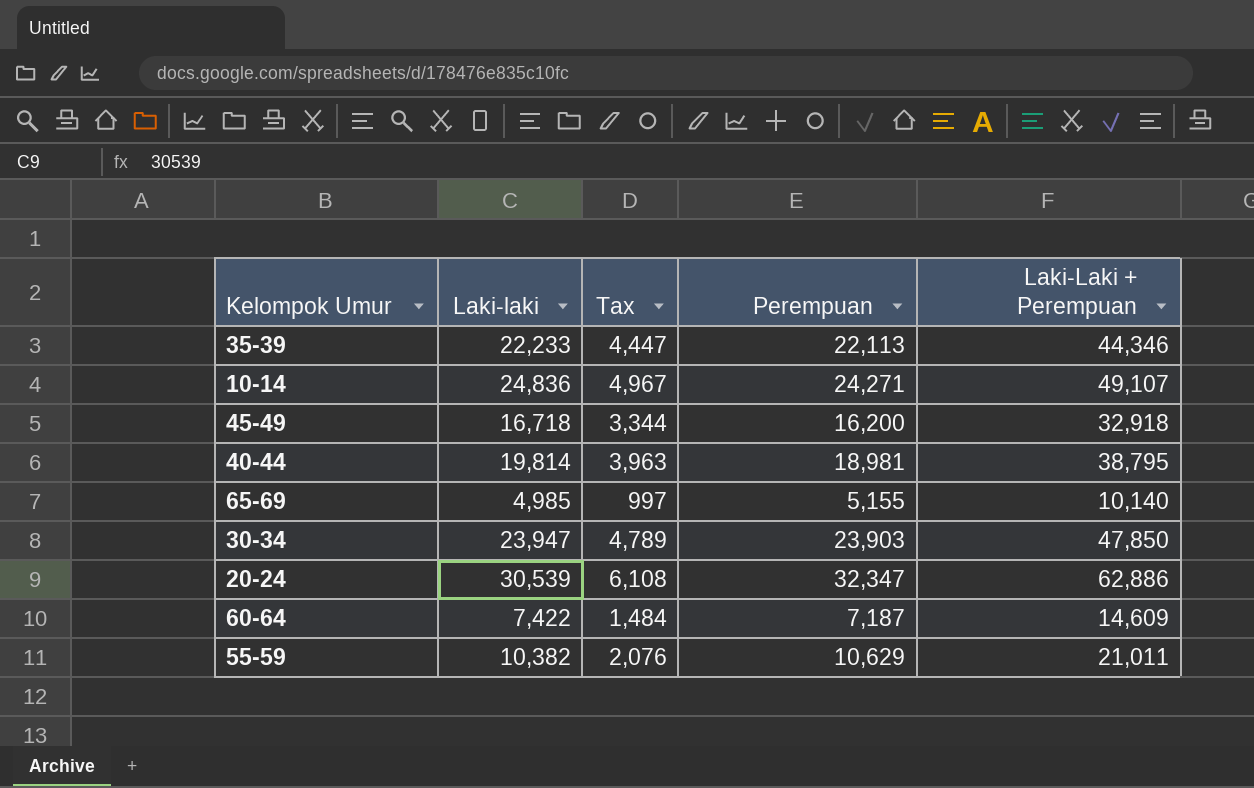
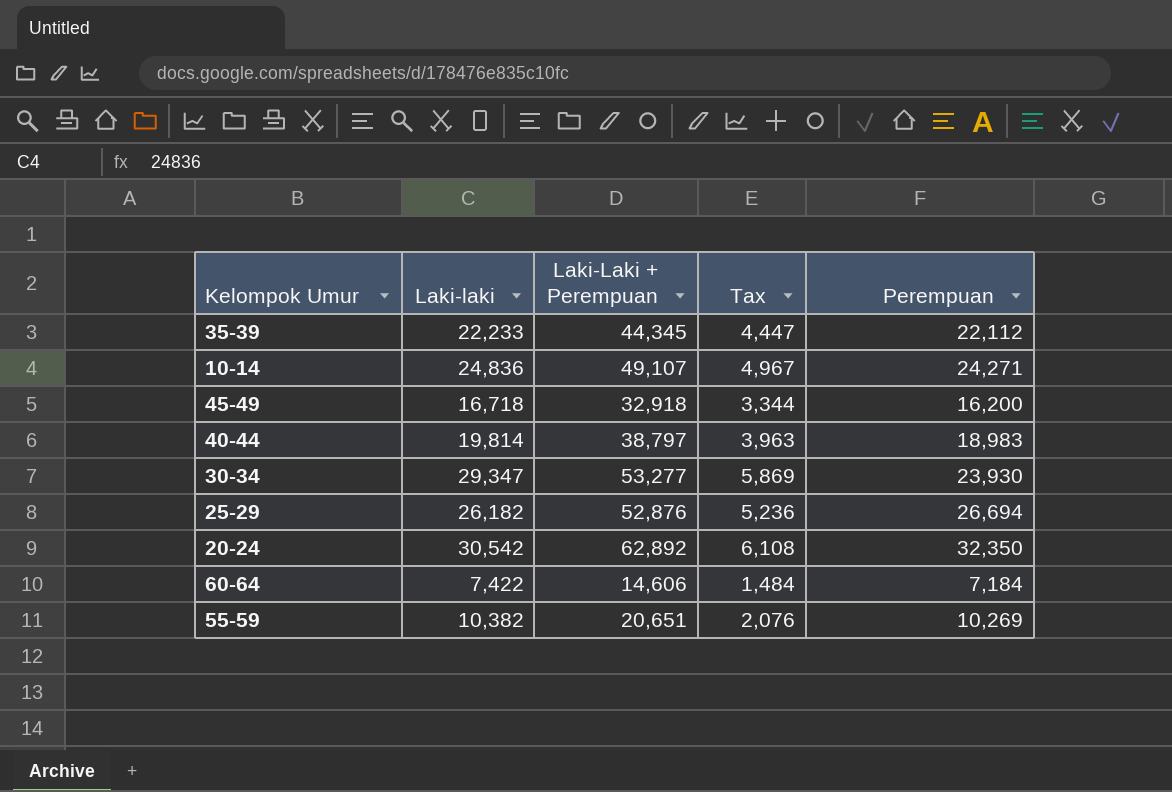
column Laki-Laki + Perempuan | position: 5 -> 3
row 65-69: 4,985 | 997 | 5,155 | 10,140 -> none
35-39 | Laki-Laki + Perempuan: 44,346 -> 44,345
35-39 | Perempuan: 22,113 -> 22,112
40-44 | Laki-Laki + Perempuan: 38,795 -> 38,797
40-44 | Perempuan: 18,981 -> 18,983
30-34 | Laki-laki: 23,947 -> 29,347
30-34 | Laki-Laki + Perempuan: 47,850 -> 53,277
30-34 | Tax: 4,789 -> 5,869
30-34 | Perempuan: 23,903 -> 23,930
row 25-29: none -> 26,182 | 52,876 | 5,236 | 26,694
20-24 | Laki-laki: 30,539 -> 30,542
20-24 | Laki-Laki + Perempuan: 62,886 -> 62,892
20-24 | Perempuan: 32,347 -> 32,350
60-64 | Laki-Laki + Perempuan: 14,609 -> 14,606
60-64 | Perempuan: 7,187 -> 7,184
55-59 | Laki-Laki + Perempuan: 21,011 -> 20,651
55-59 | Perempuan: 10,629 -> 10,269

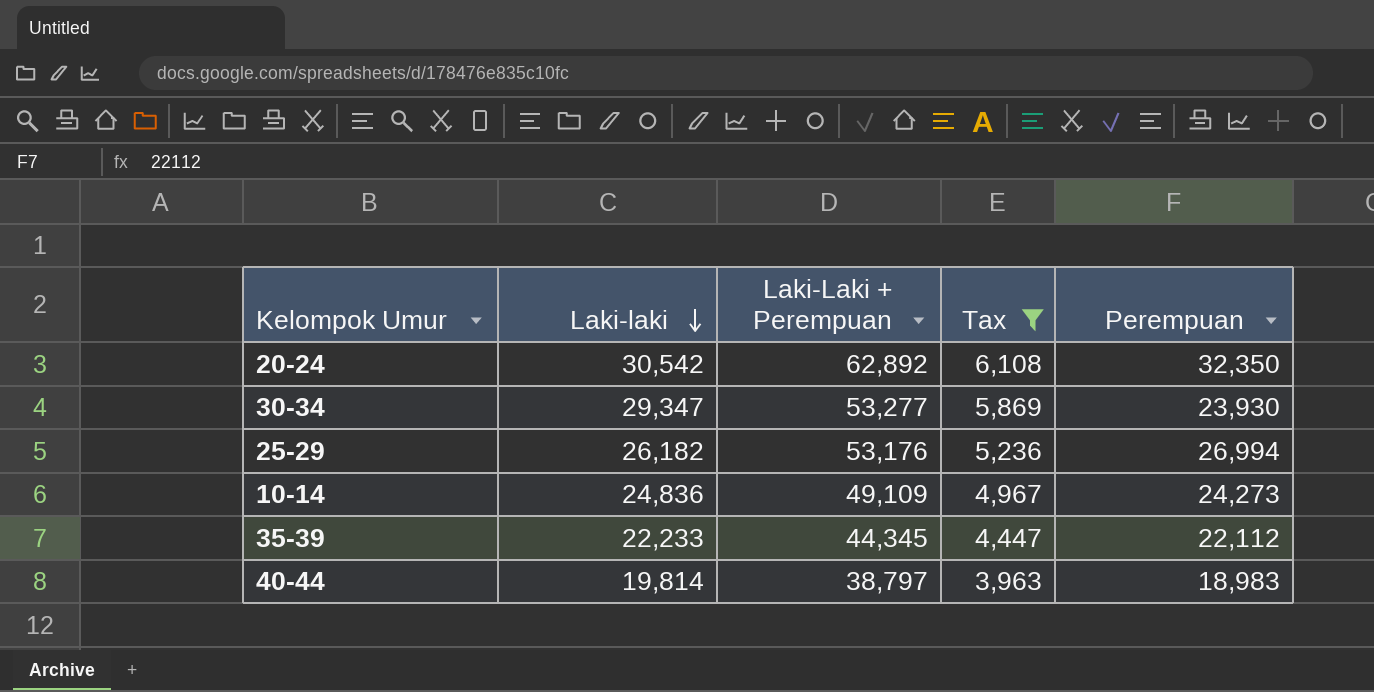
filter: none -> Tax >= 3,963
row order: none -> Laki-laki descending
25-29 | Laki-Laki + Perempuan: 52,876 -> 53,176
25-29 | Perempuan: 26,694 -> 26,994
10-14 | Laki-Laki + Perempuan: 49,107 -> 49,109
10-14 | Perempuan: 24,271 -> 24,273

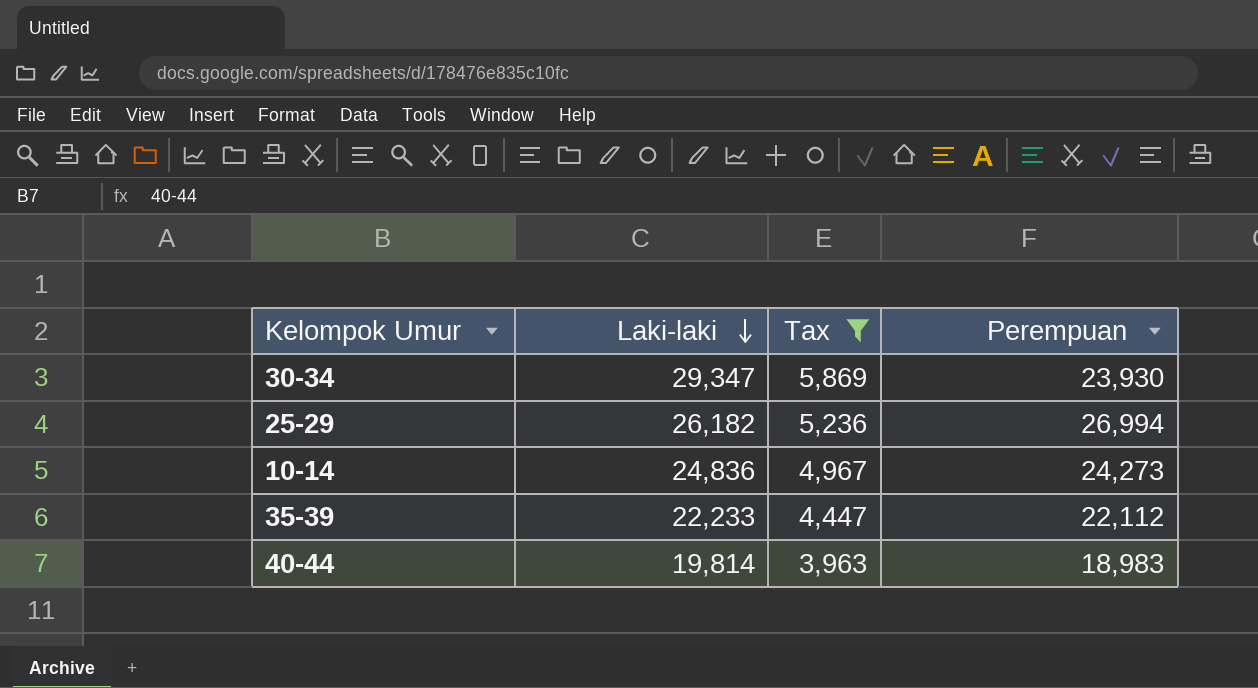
column Laki-Laki + Perempuan | formula: [Laki-laki] + [Perempuan] -> none
row 20-24: 30,542 | 62,892 | 6,108 | 32,350 -> none

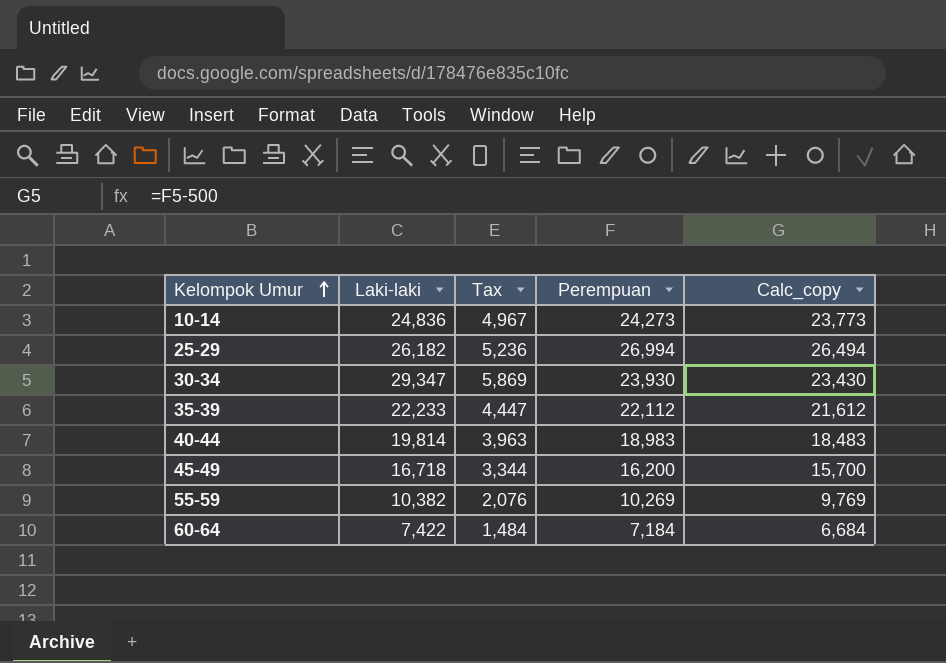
filter: Tax >= 3,963 -> none
row order: Laki-laki descending -> Kelompok Umur ascending
column Calc_copy | formula: none -> [Perempuan] - 500

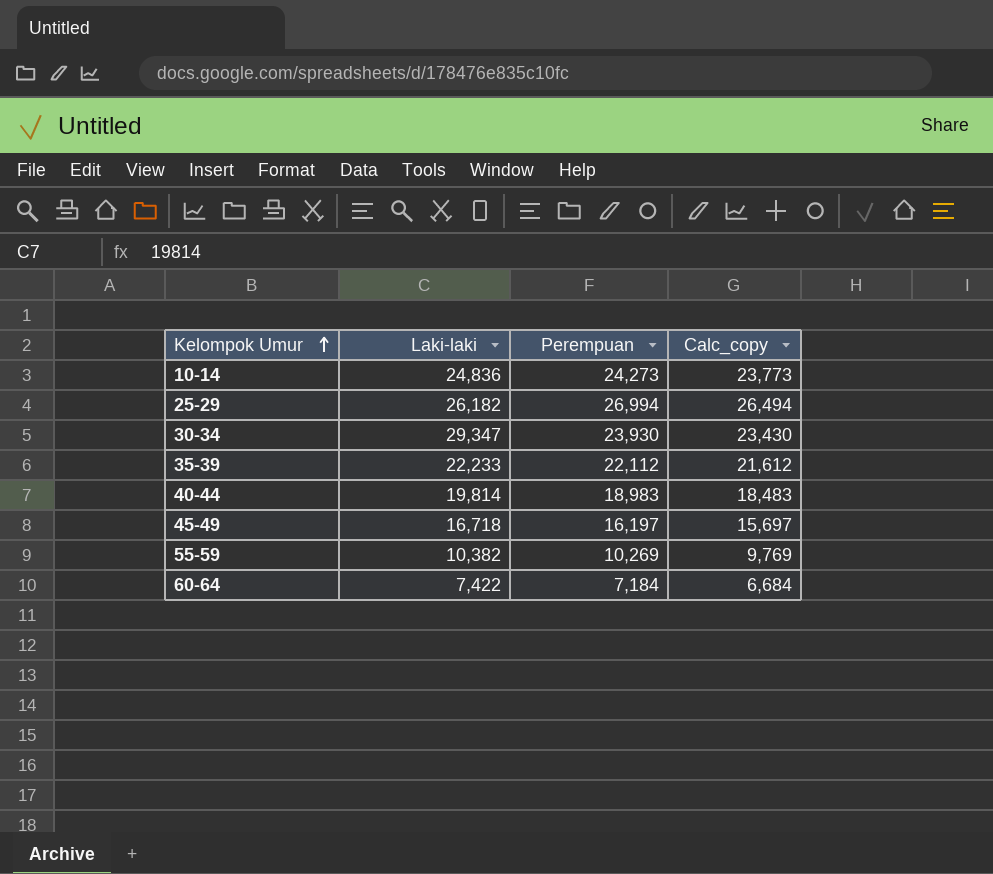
column Tax | formula: [Laki-laki] * 0.2 -> none
45-49 | Perempuan: 16,200 -> 16,197
45-49 | Calc_copy: 15,700 -> 15,697

